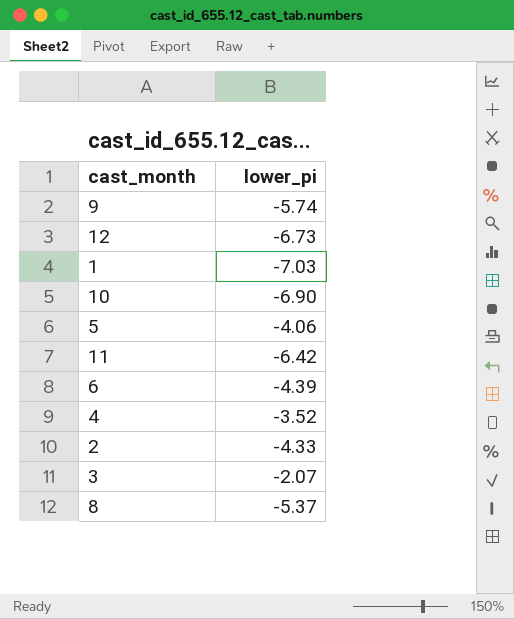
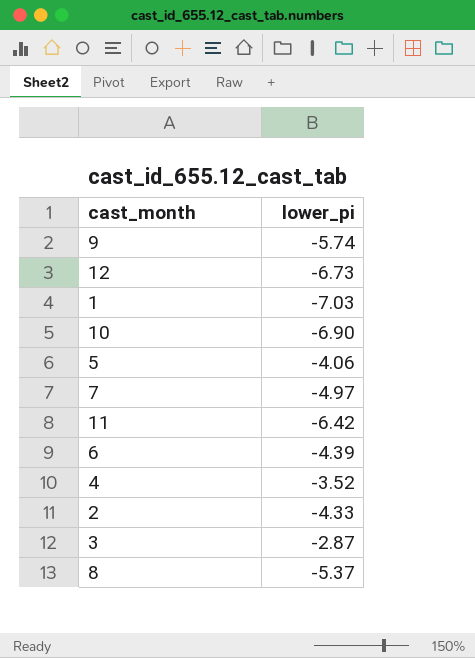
row 7: none -> -4.97
3 | lower_pi: -2.07 -> -2.87

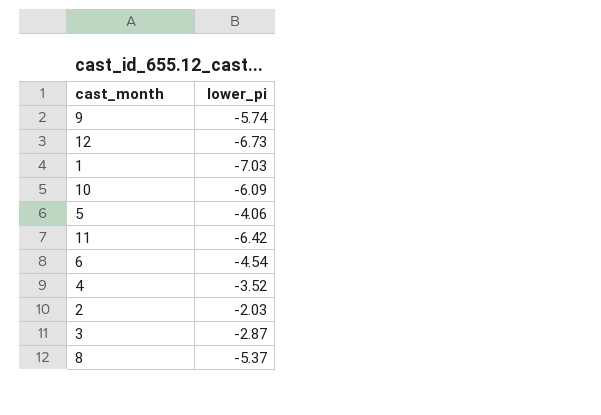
row 7: -4.97 -> none
10 | lower_pi: -6.90 -> -6.09
6 | lower_pi: -4.39 -> -4.54
2 | lower_pi: -4.33 -> -2.03

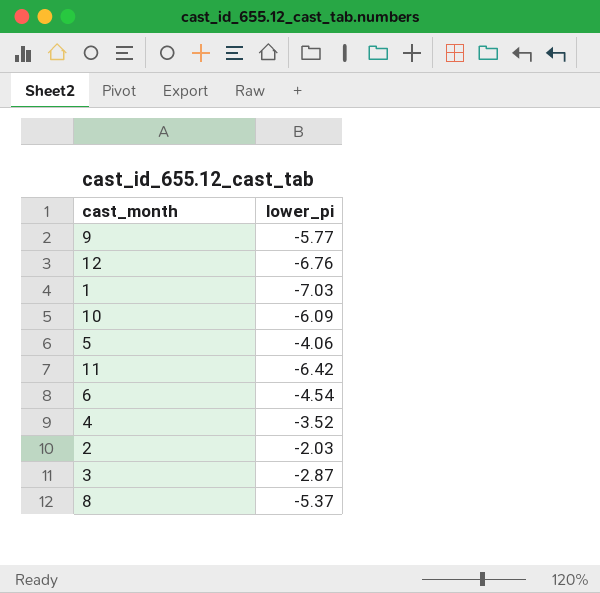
9 | lower_pi: -5.74 -> -5.77
12 | lower_pi: -6.73 -> -6.76

